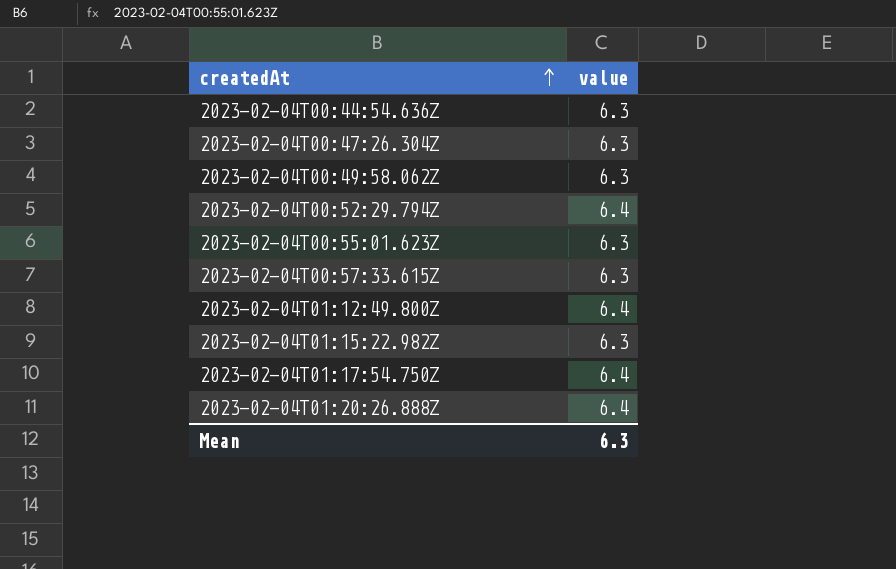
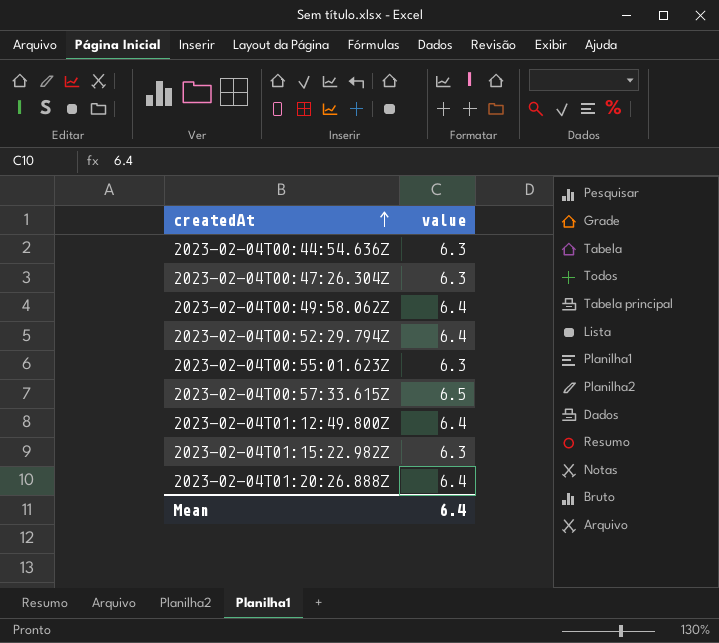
row 2023-02-04T01:17:54.750Z: 6.4 -> none
2023-02-04T00:49:58.062Z | value: 6.3 -> 6.4
2023-02-04T00:57:33.615Z | value: 6.3 -> 6.5
Mean | value: 6.3 -> 6.4

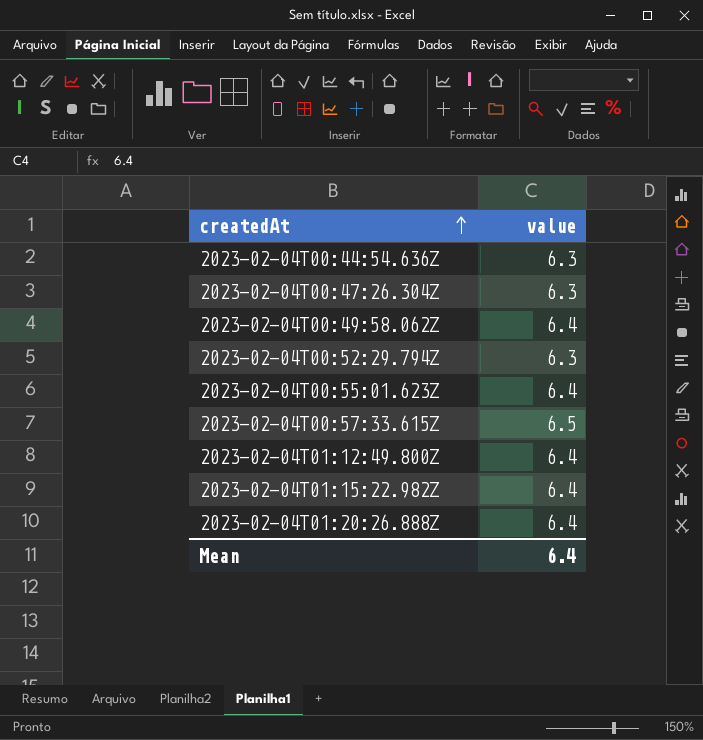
2023-02-04T00:52:29.794Z | value: 6.4 -> 6.3
2023-02-04T00:55:01.623Z | value: 6.3 -> 6.4
2023-02-04T01:15:22.982Z | value: 6.3 -> 6.4

